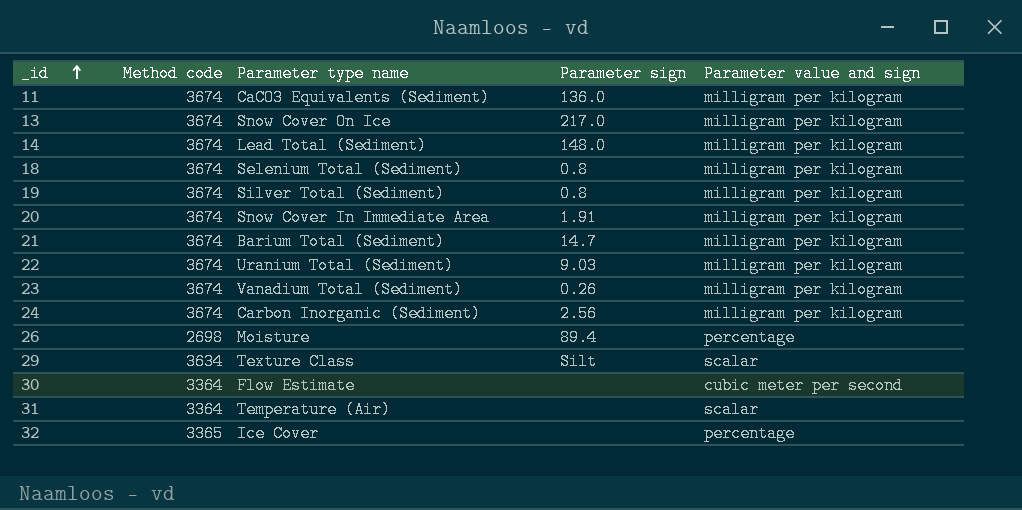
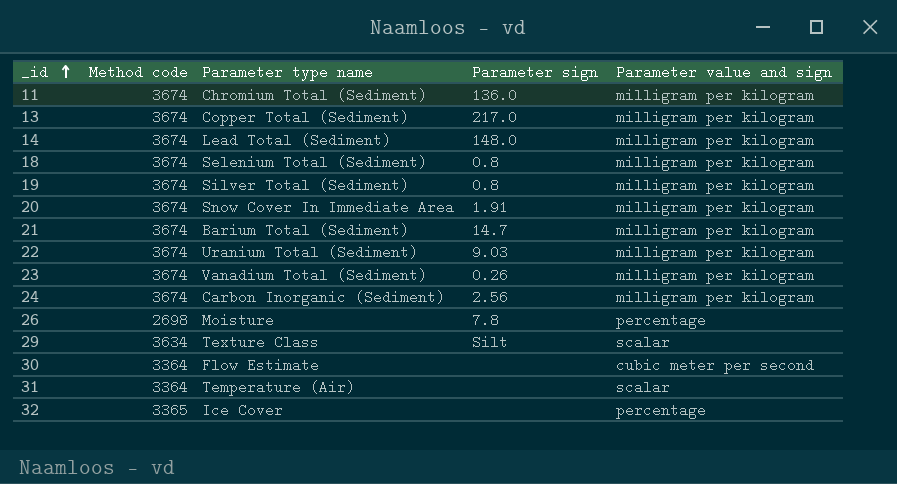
11 | Parameter type name: CaCO3 Equivalents (Sediment) -> Chromium Total (Sediment)
13 | Parameter type name: Snow Cover On Ice -> Copper Total (Sediment)
26 | Parameter sign: 89.4 -> 7.8

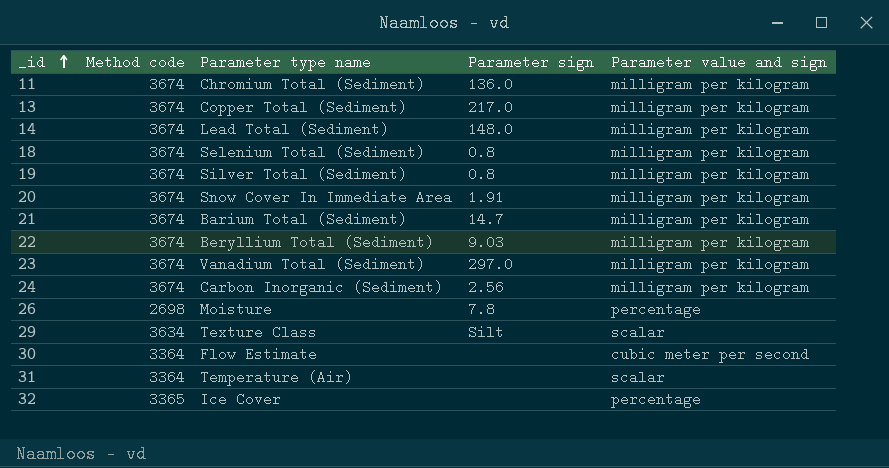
22 | Parameter type name: Uranium Total (Sediment) -> Beryllium Total (Sediment)
23 | Parameter sign: 0.26 -> 297.0

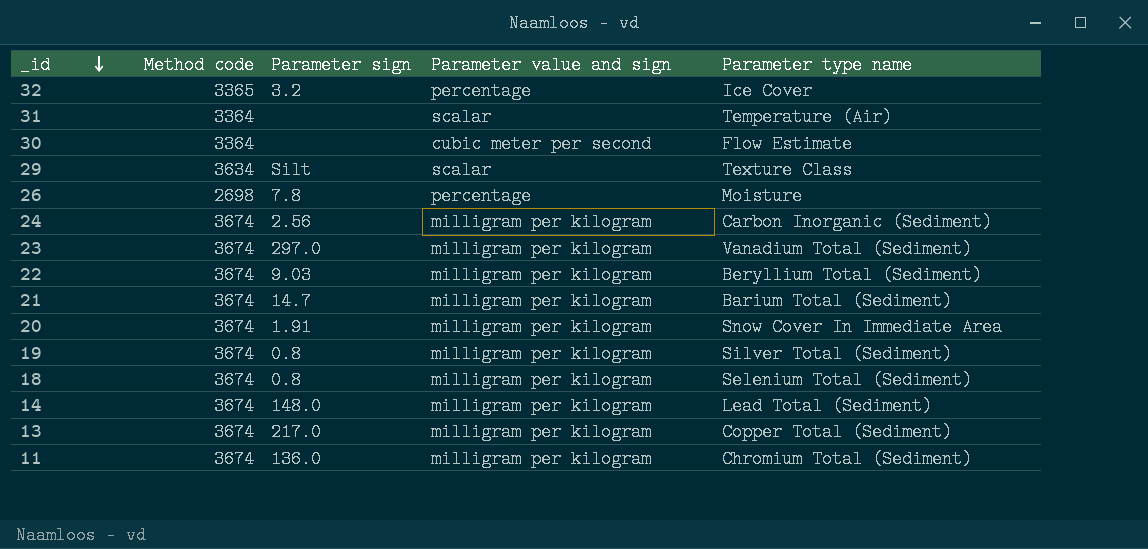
row order: _id ascending -> _id descending
column Parameter type name | position: 3 -> 5
32 | Parameter sign: none -> 3.2

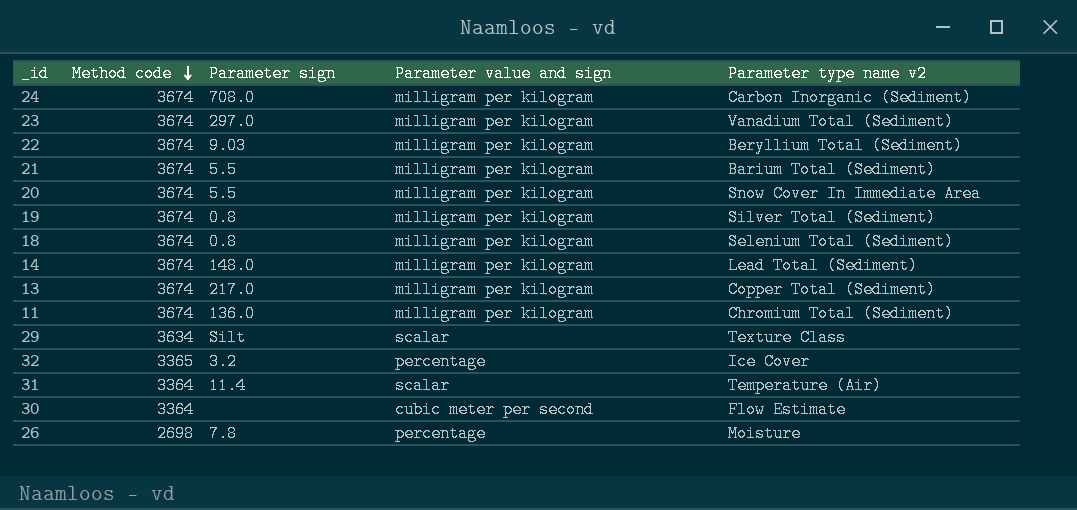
row order: _id descending -> Method code descending
column name: Parameter type name -> Parameter type name v2
24 | Parameter sign: 2.56 -> 708.0
21 | Parameter sign: 14.7 -> 5.5
20 | Parameter sign: 1.91 -> 5.5
31 | Parameter sign: none -> 11.4

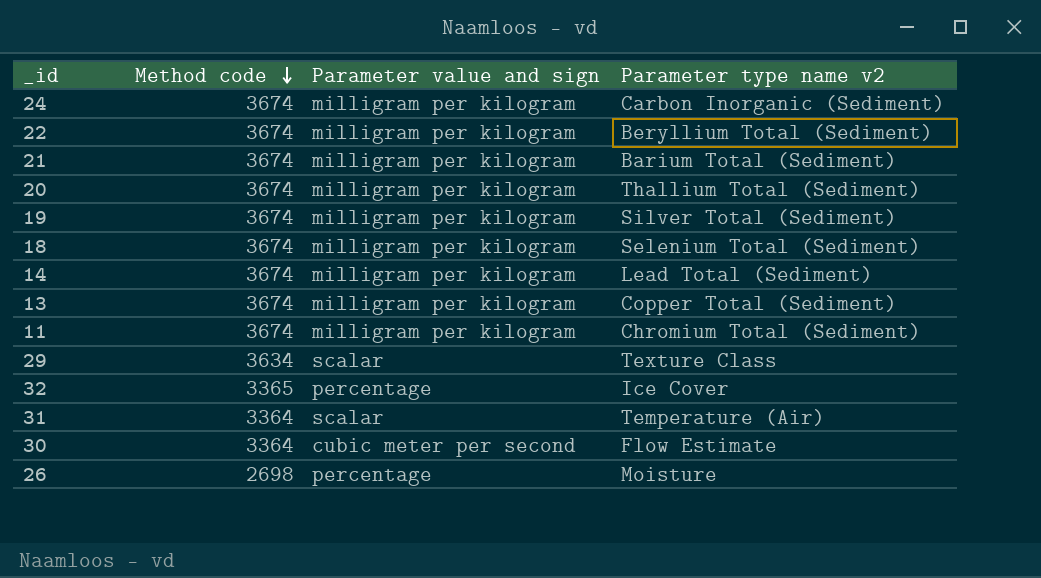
column Parameter sign | position: 3 -> none
row 23: 3674 | 297.0 | milligram per kilogram | Vanadium Total (Sediment) -> none
20 | Parameter type name v2: Snow Cover In Immediate Area -> Thallium Total (Sediment)

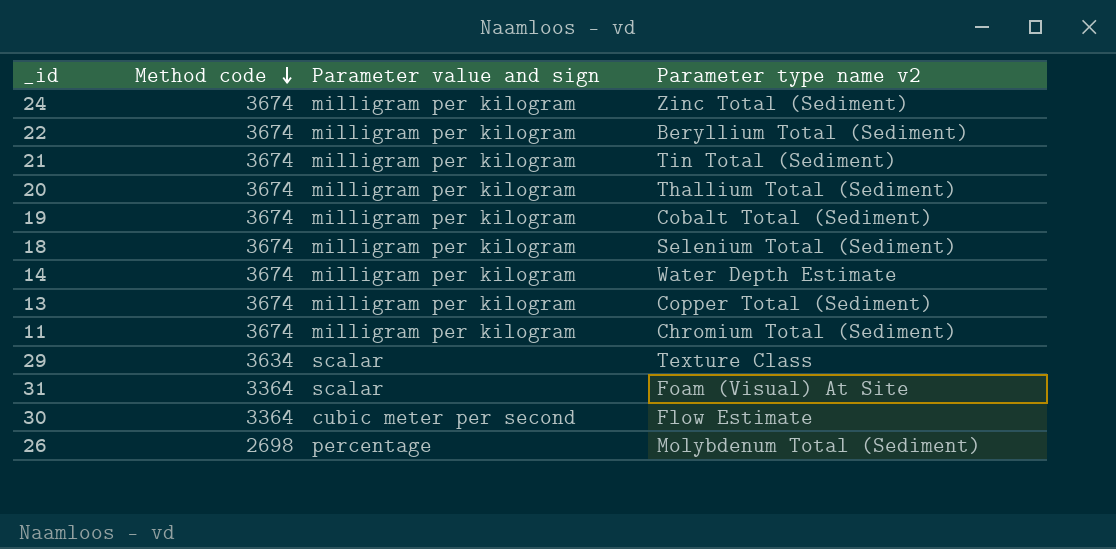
row 32: 3365 | percentage | Ice Cover -> none
24 | Parameter type name v2: Carbon Inorganic (Sediment) -> Zinc Total (Sediment)
21 | Parameter type name v2: Barium Total (Sediment) -> Tin Total (Sediment)
19 | Parameter type name v2: Silver Total (Sediment) -> Cobalt Total (Sediment)
14 | Parameter type name v2: Lead Total (Sediment) -> Water Depth Estimate
31 | Parameter type name v2: Temperature (Air) -> Foam (Visual) At Site
26 | Parameter type name v2: Moisture -> Molybdenum Total (Sediment)

